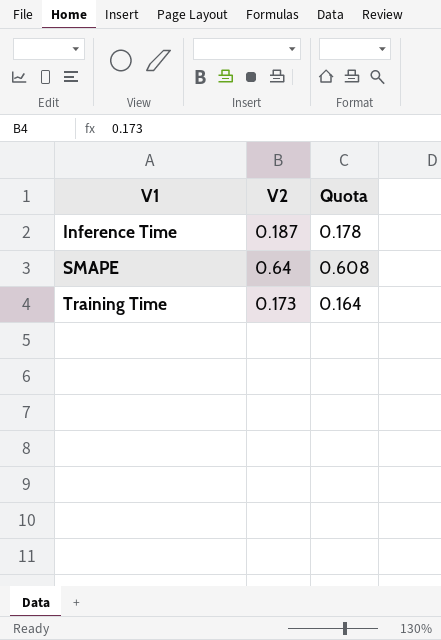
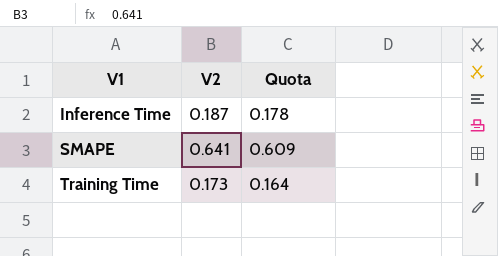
SMAPE | V2: 0.64 -> 0.641
SMAPE | Quota: 0.608 -> 0.609

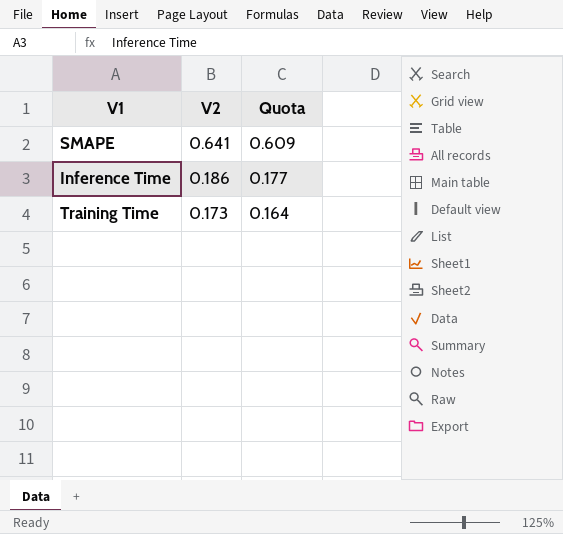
row order: V1 ascending -> V2 descending
Inference Time | V2: 0.187 -> 0.186
Inference Time | Quota: 0.178 -> 0.177

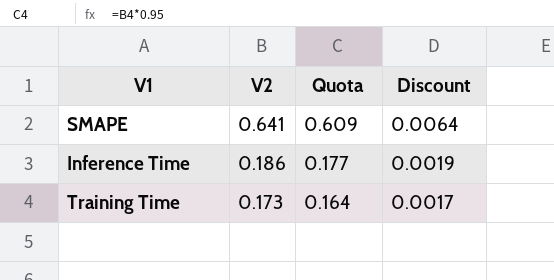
column Discount | formula: none -> [V2] * 0.01

